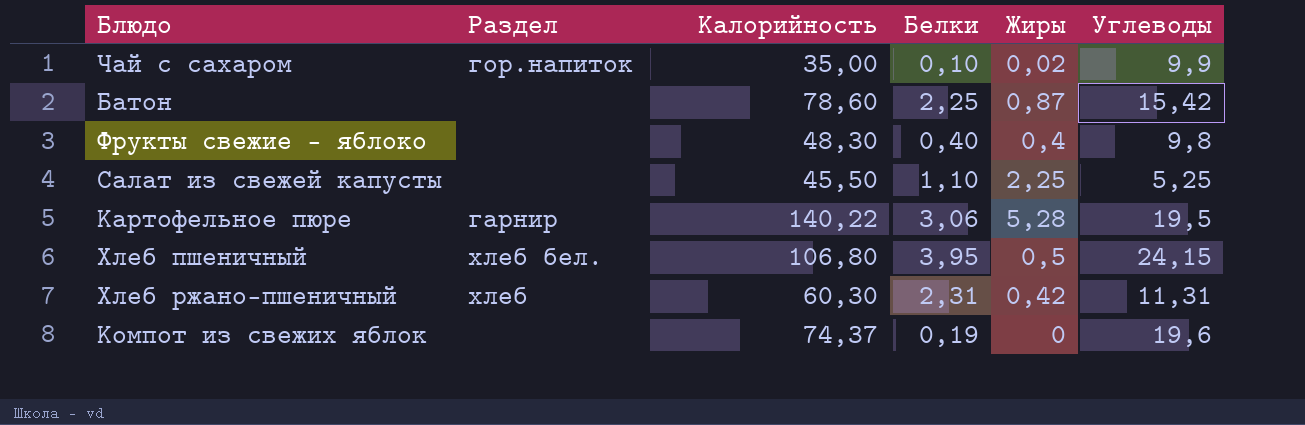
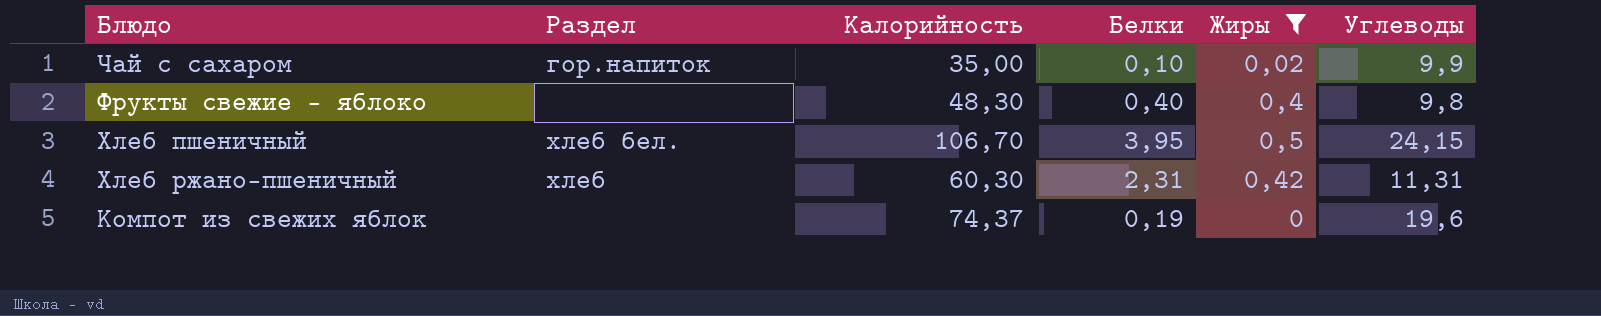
filter: none -> Жиры <= 0,5
Хлеб пшеничный | Калорийность: 106,80 -> 106,70

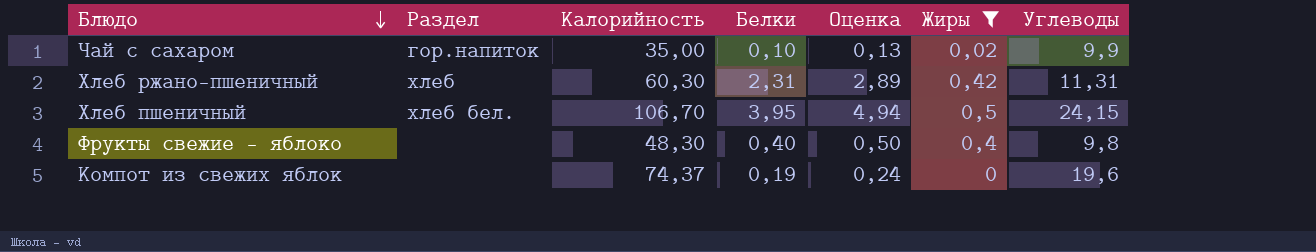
row order: none -> Блюдо descending
column Оценка | formula: none -> [Белки] * 1,25

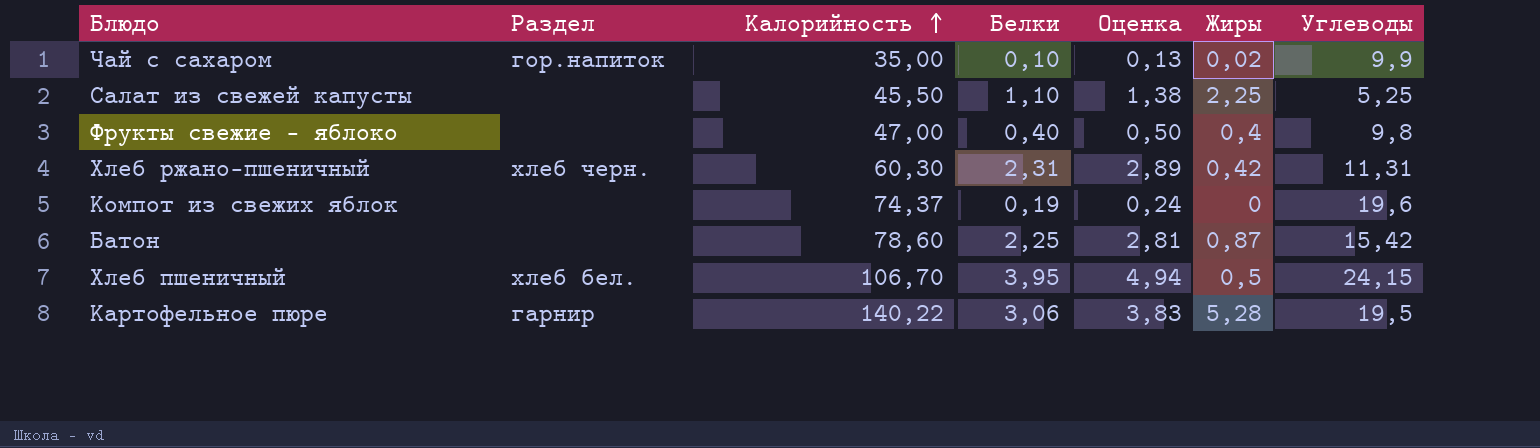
filter: Жиры <= 0,5 -> none
row order: Блюдо descending -> Калорийность ascending
Фрукты свежие - яблоко | Калорийность: 48,30 -> 47,00
Хлеб ржано-пшеничный | Раздел: хлеб -> хлеб черн.

